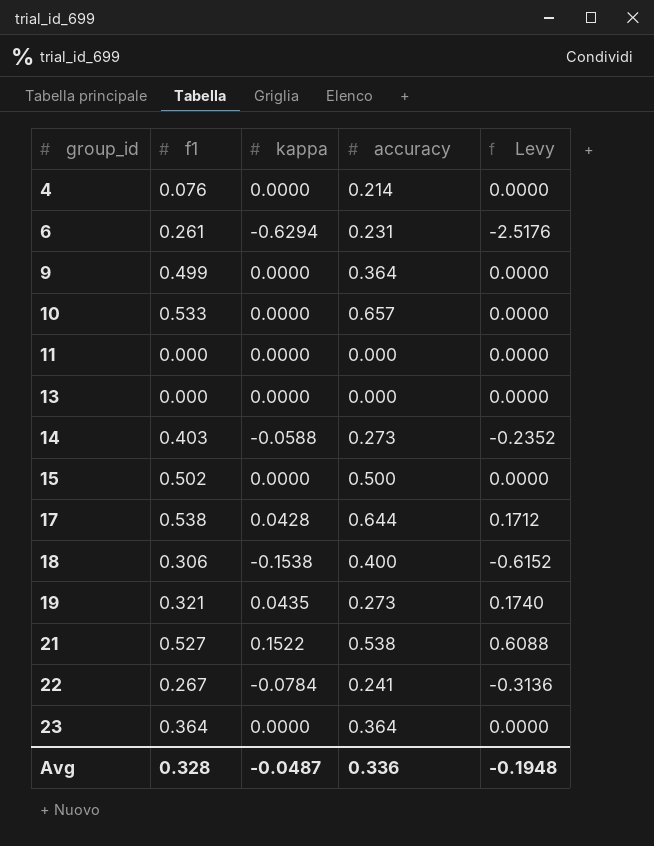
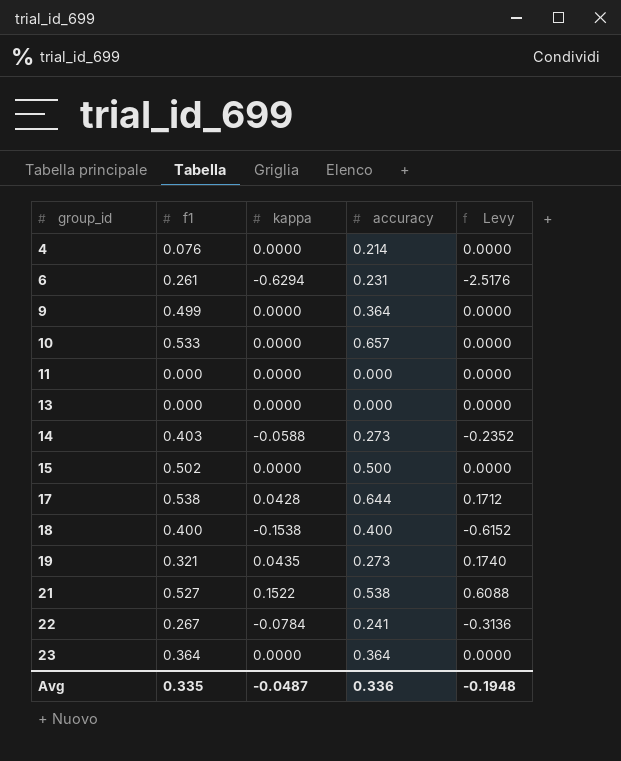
18 | f1: 0.306 -> 0.400
Avg | f1: 0.328 -> 0.335

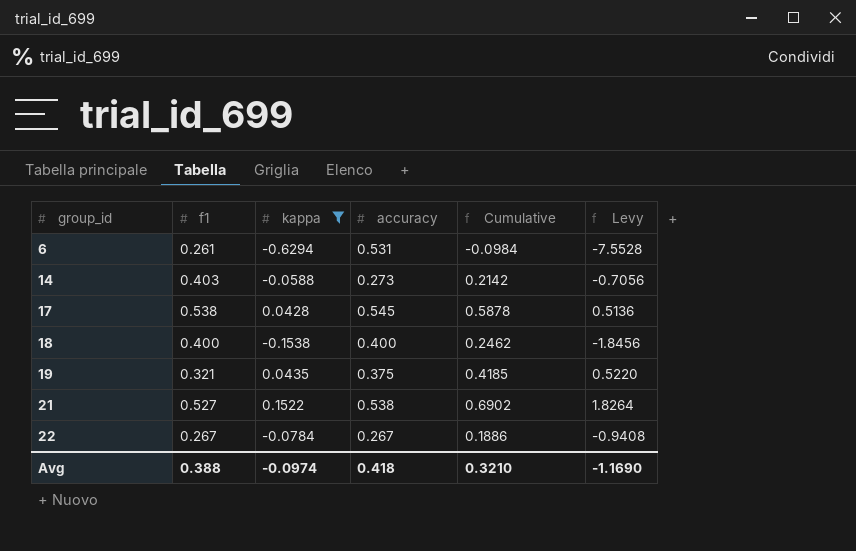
filter: none -> kappa != 0.0000
column Cumulative | formula: none -> [kappa] + [accuracy]
column Levy | formula: [kappa] * 4 -> [kappa] * 12
6 | accuracy: 0.231 -> 0.531
17 | accuracy: 0.644 -> 0.545
19 | accuracy: 0.273 -> 0.375
22 | accuracy: 0.241 -> 0.267
Avg | f1: 0.335 -> 0.388
Avg | kappa: -0.0487 -> -0.0974
Avg | accuracy: 0.336 -> 0.418
Avg | Levy: -0.1948 -> -1.1690

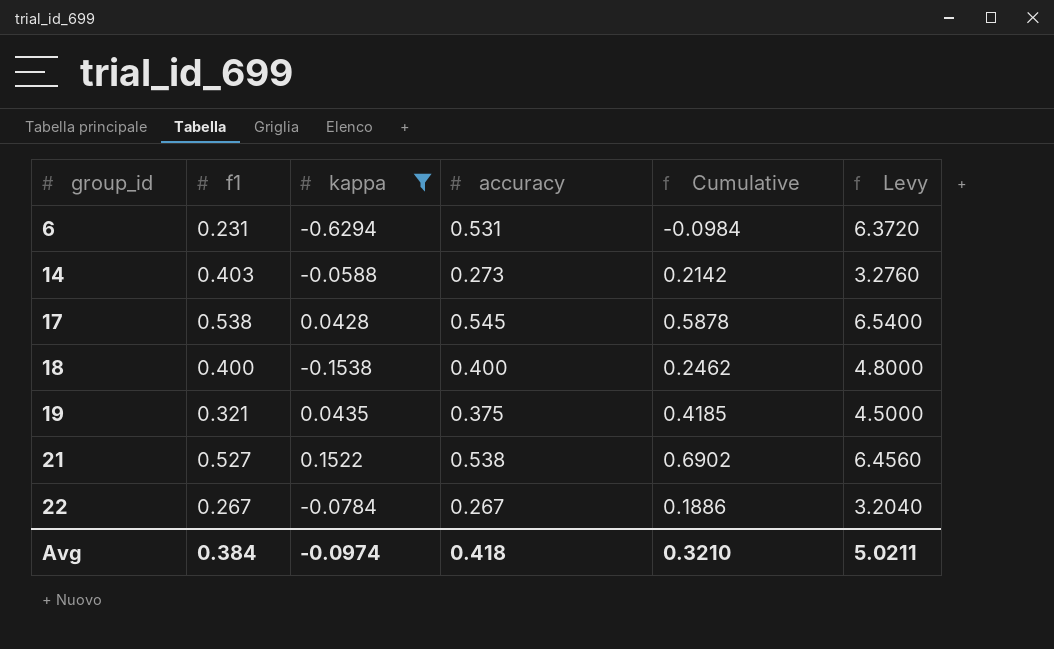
column Levy | formula: [kappa] * 12 -> [accuracy] * 12
6 | f1: 0.261 -> 0.231
Avg | f1: 0.388 -> 0.384
Avg | Levy: -1.1690 -> 5.0211

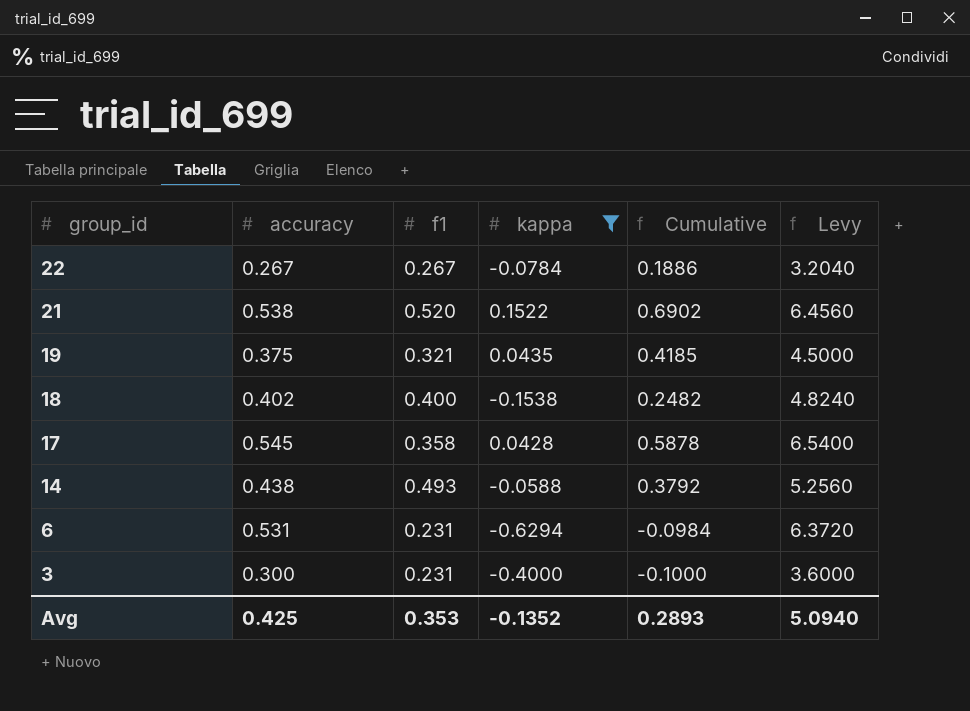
row order: group_id ascending -> group_id descending
column accuracy | position: 4 -> 2
21 | f1: 0.527 -> 0.520
18 | accuracy: 0.400 -> 0.402
18 | Cumulative: 0.2462 -> 0.2482
18 | Levy: 4.8000 -> 4.8240
17 | f1: 0.538 -> 0.358
14 | accuracy: 0.273 -> 0.438
14 | f1: 0.403 -> 0.493
14 | Cumulative: 0.2142 -> 0.3792
14 | Levy: 3.2760 -> 5.2560
row 3: none -> 0.300 | 0.231 | -0.4000 | -0.1000 | 3.6000
Avg | accuracy: 0.418 -> 0.425
Avg | f1: 0.384 -> 0.353
Avg | kappa: -0.0974 -> -0.1352
Avg | Cumulative: 0.3210 -> 0.2893
Avg | Levy: 5.0211 -> 5.0940

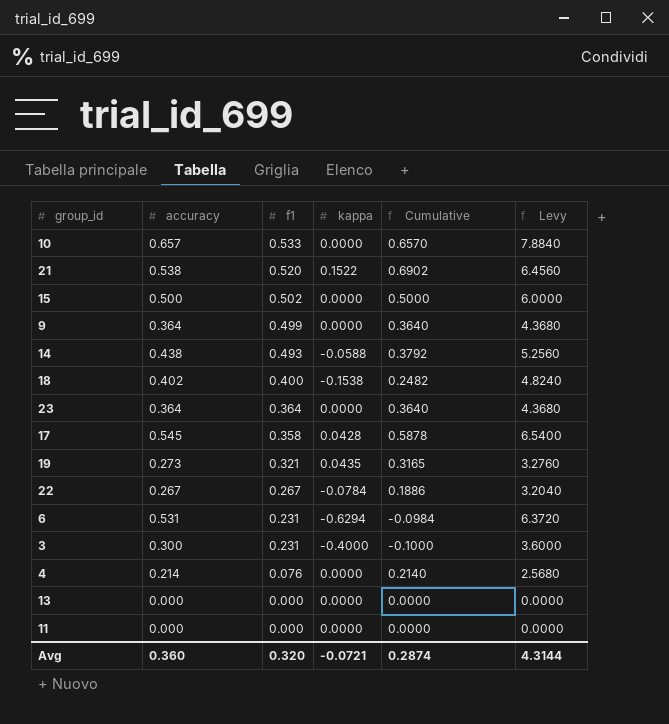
filter: kappa != 0.0000 -> none
row order: group_id descending -> f1 descending
19 | accuracy: 0.375 -> 0.273
19 | Cumulative: 0.4185 -> 0.3165
19 | Levy: 4.5000 -> 3.2760
Avg | accuracy: 0.425 -> 0.360
Avg | f1: 0.353 -> 0.320
Avg | kappa: -0.1352 -> -0.0721
Avg | Cumulative: 0.2893 -> 0.2874
Avg | Levy: 5.0940 -> 4.3144

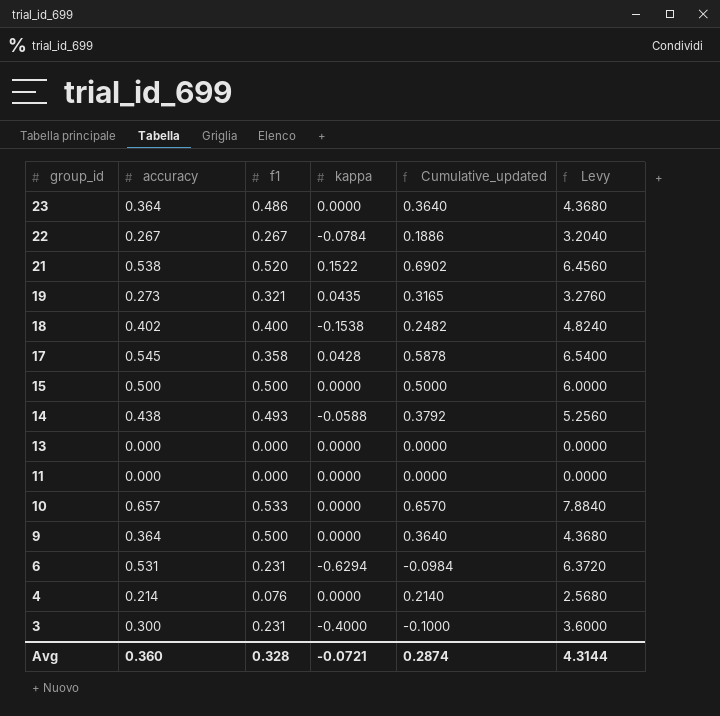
row order: f1 descending -> group_id descending
column name: Cumulative -> Cumulative_updated
23 | f1: 0.364 -> 0.486
15 | f1: 0.502 -> 0.500
9 | f1: 0.499 -> 0.500
Avg | f1: 0.320 -> 0.328

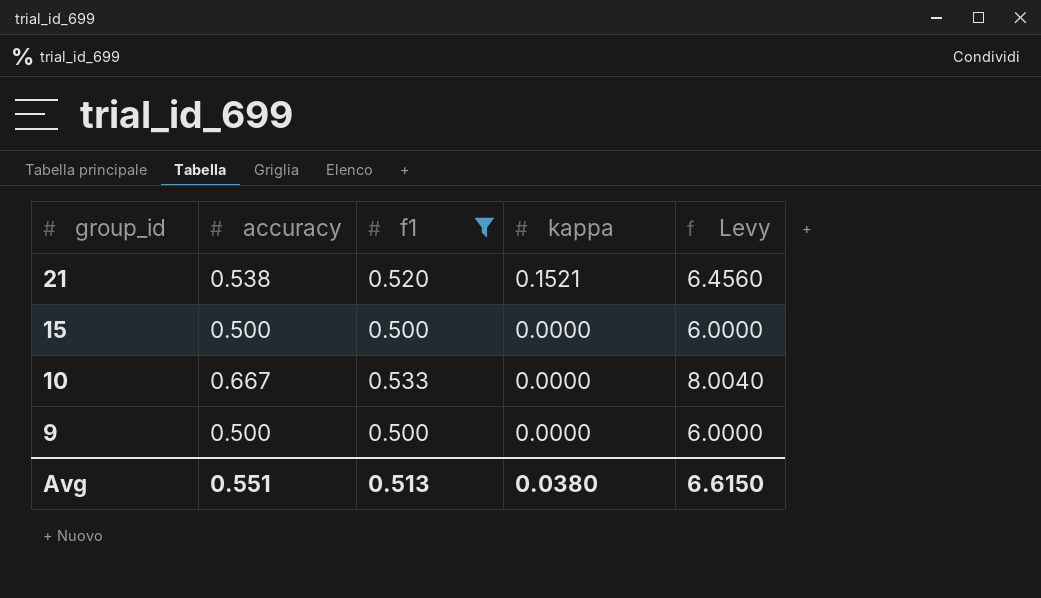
filter: none -> f1 >= 0.500
column Cumulative_updated | formula: [accuracy] + [kappa] -> none
21 | kappa: 0.1522 -> 0.1521
10 | accuracy: 0.657 -> 0.667
10 | Levy: 7.8840 -> 8.0040
9 | accuracy: 0.364 -> 0.500
9 | Levy: 4.3680 -> 6.0000
Avg | accuracy: 0.360 -> 0.551
Avg | f1: 0.328 -> 0.513
Avg | kappa: -0.0721 -> 0.0380
Avg | Levy: 4.3144 -> 6.6150

